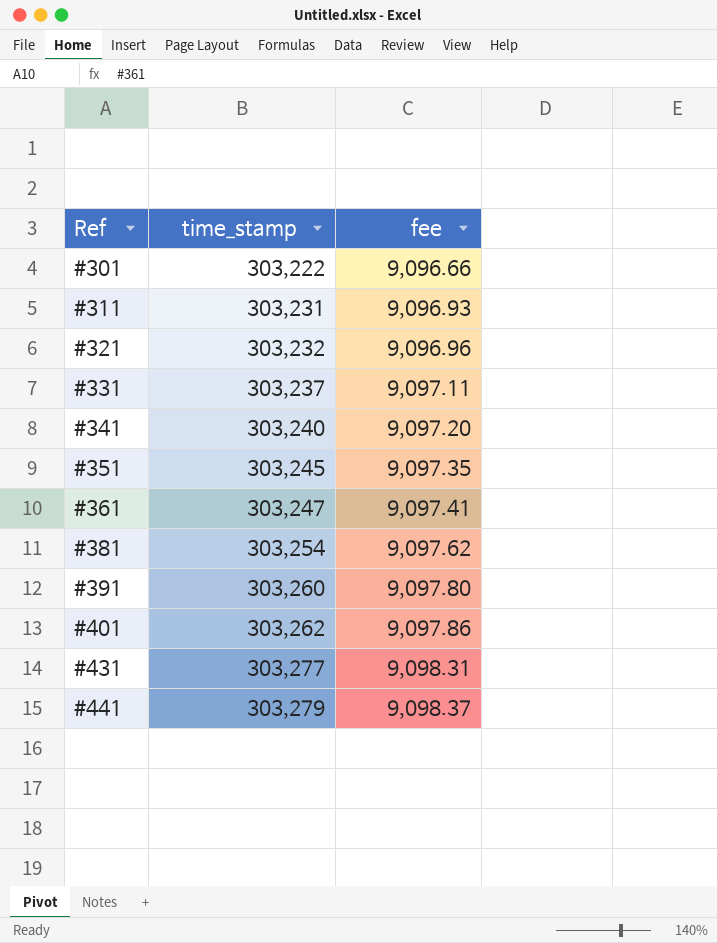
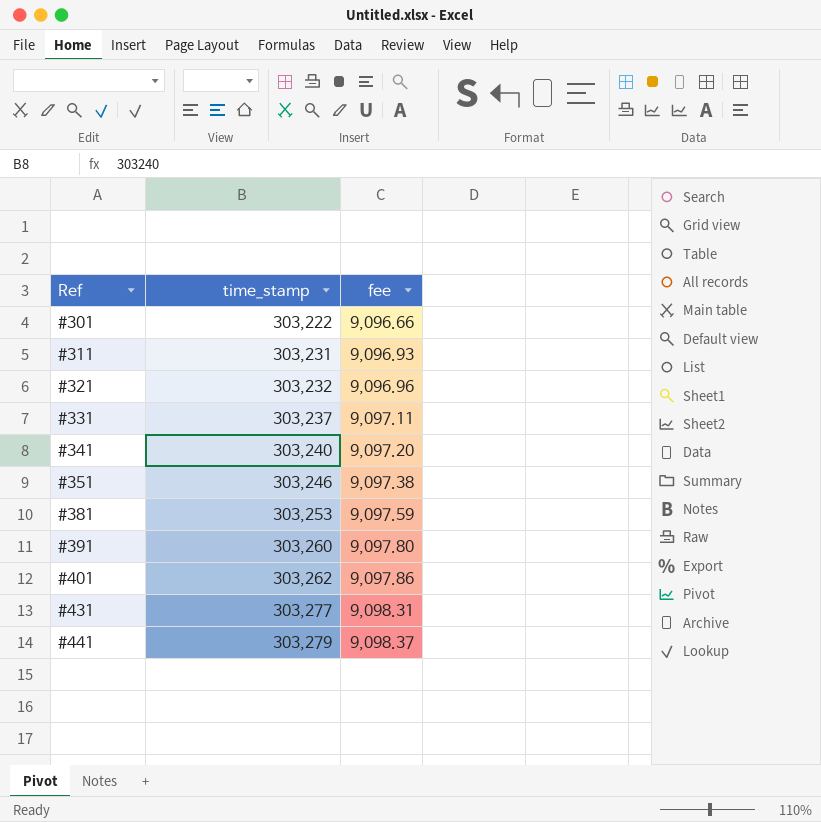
row #361: 303,247 | 9,097.41 -> none
#351 | time_stamp: 303,245 -> 303,246
#351 | fee: 9,097.35 -> 9,097.38
#381 | time_stamp: 303,254 -> 303,253
#381 | fee: 9,097.62 -> 9,097.59

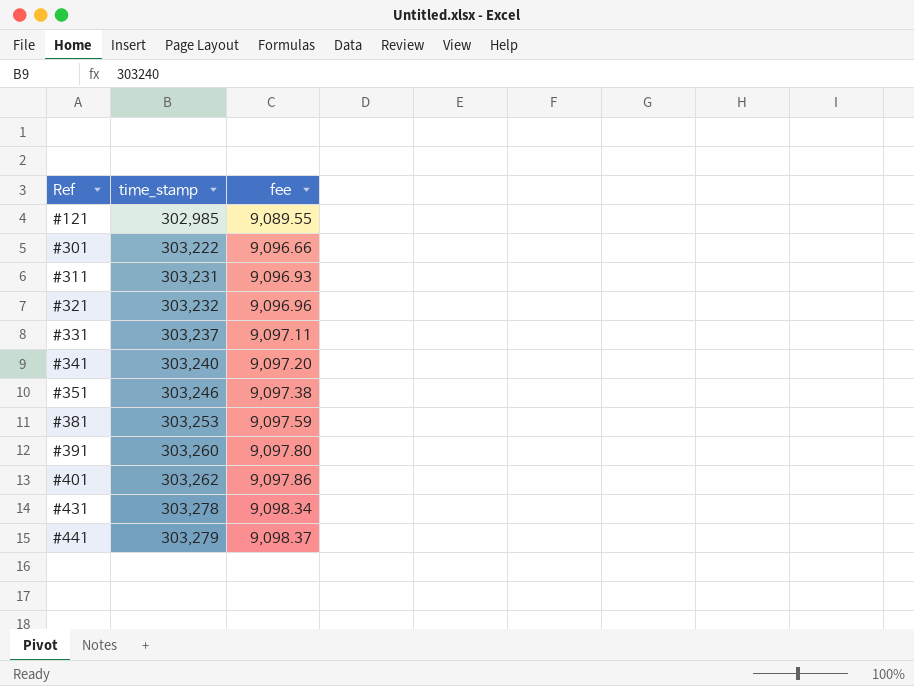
row #121: none -> 302,985 | 9,089.55
#431 | time_stamp: 303,277 -> 303,278
#431 | fee: 9,098.31 -> 9,098.34

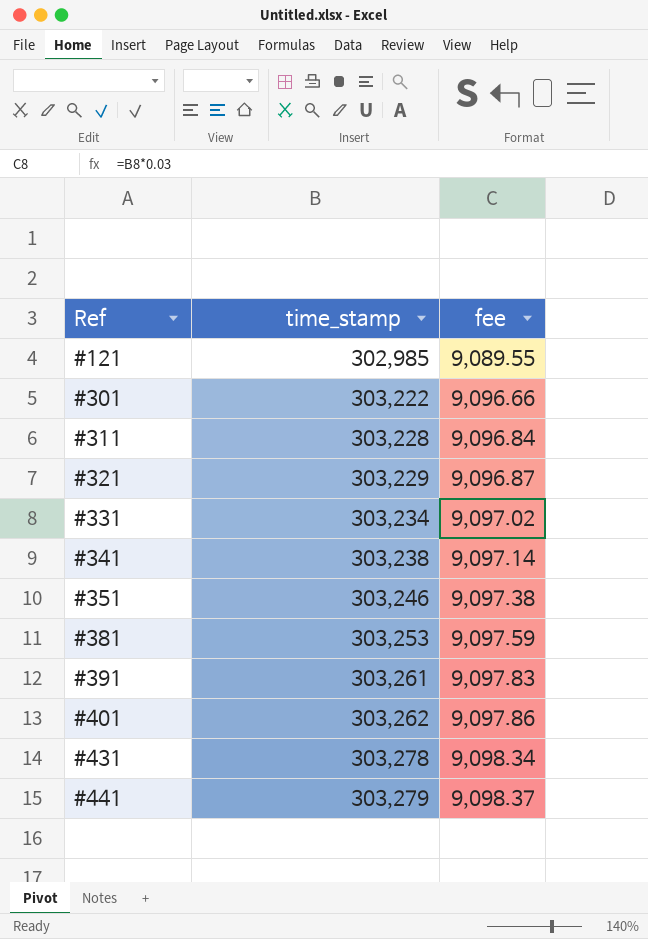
#311 | time_stamp: 303,231 -> 303,228
#311 | fee: 9,096.93 -> 9,096.84
#321 | time_stamp: 303,232 -> 303,229
#321 | fee: 9,096.96 -> 9,096.87
#331 | time_stamp: 303,237 -> 303,234
#331 | fee: 9,097.11 -> 9,097.02
#341 | time_stamp: 303,240 -> 303,238
#341 | fee: 9,097.20 -> 9,097.14
#391 | time_stamp: 303,260 -> 303,261
#391 | fee: 9,097.80 -> 9,097.83

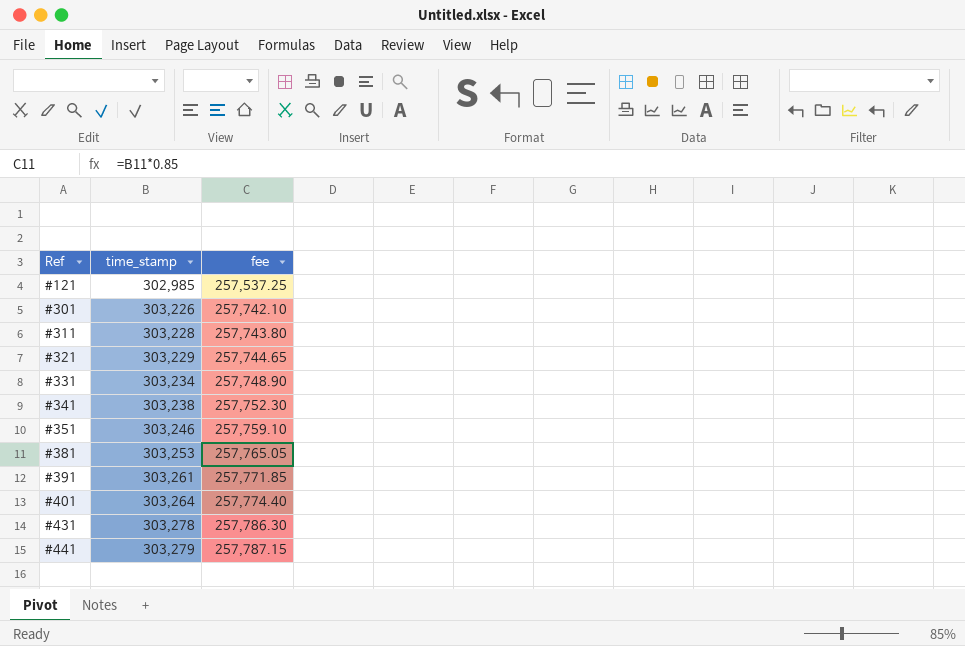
column fee | formula: [time_stamp] * 0.03 -> [time_stamp] * 0.85
#301 | time_stamp: 303,222 -> 303,226
#401 | time_stamp: 303,262 -> 303,264

